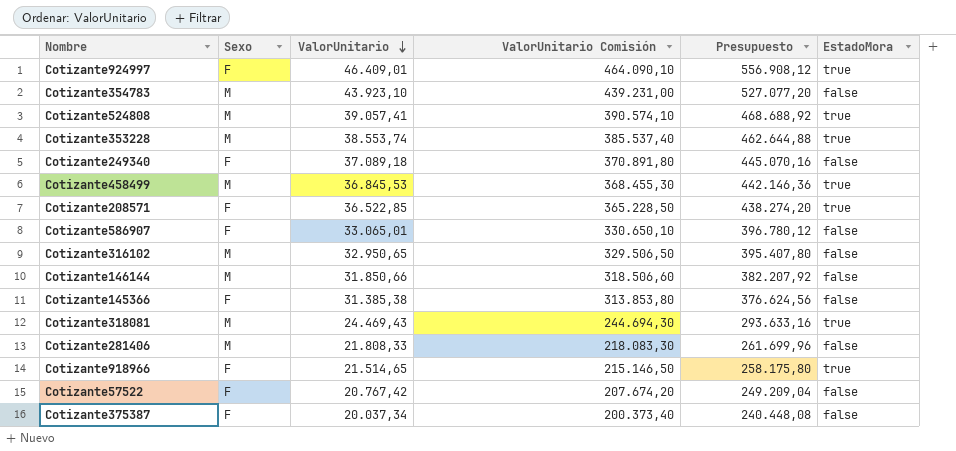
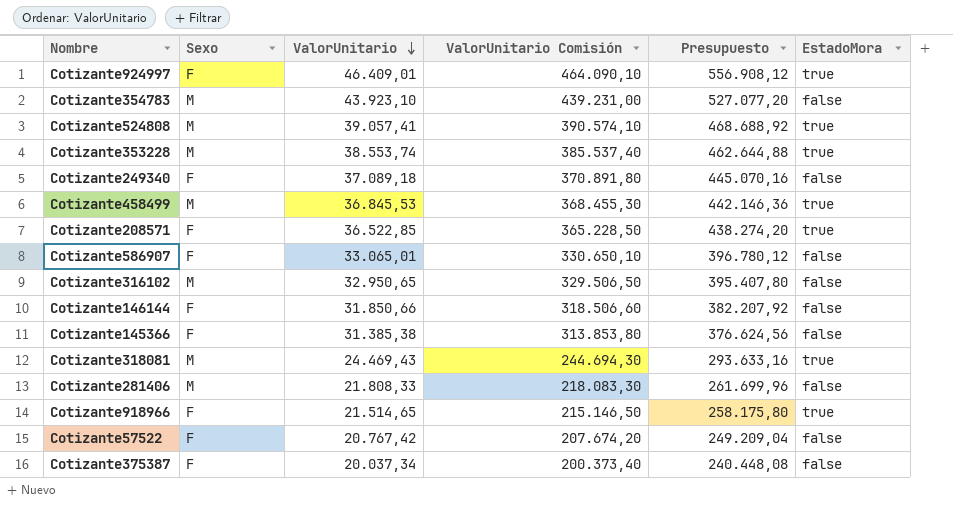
Cotizante146144 | Sexo: M -> F

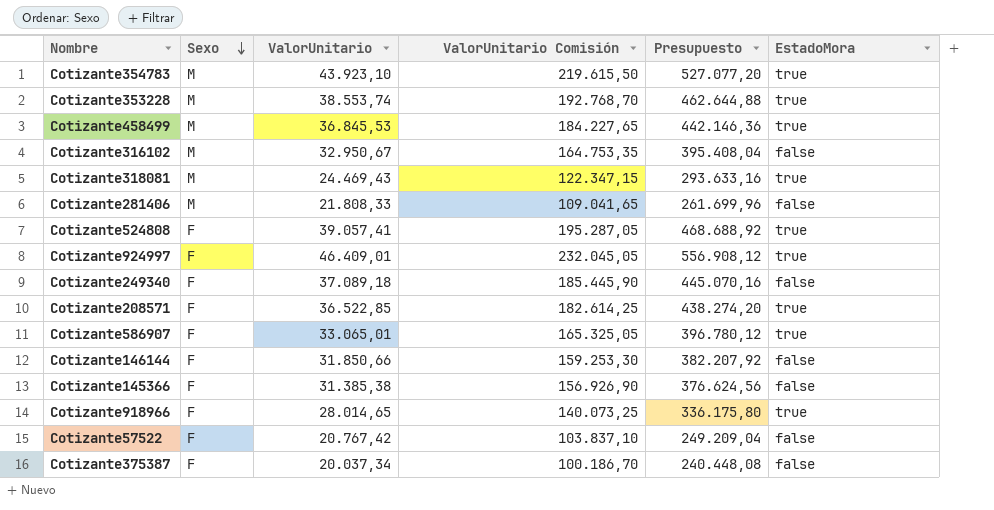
row order: ValorUnitario descending -> Sexo descending
column ValorUnitario Comisión | formula: [ValorUnitario] * 10 -> [ValorUnitario] * 5
Cotizante354783 | EstadoMora: false -> true
Cotizante316102 | ValorUnitario: 32.950,65 -> 32.950,67
Cotizante316102 | Presupuesto: 395.407,80 -> 395.408,04
Cotizante524808 | Sexo: M -> F
Cotizante586907 | EstadoMora: false -> true
Cotizante918966 | ValorUnitario: 21.514,65 -> 28.014,65
Cotizante918966 | Presupuesto: 258.175,80 -> 336.175,80

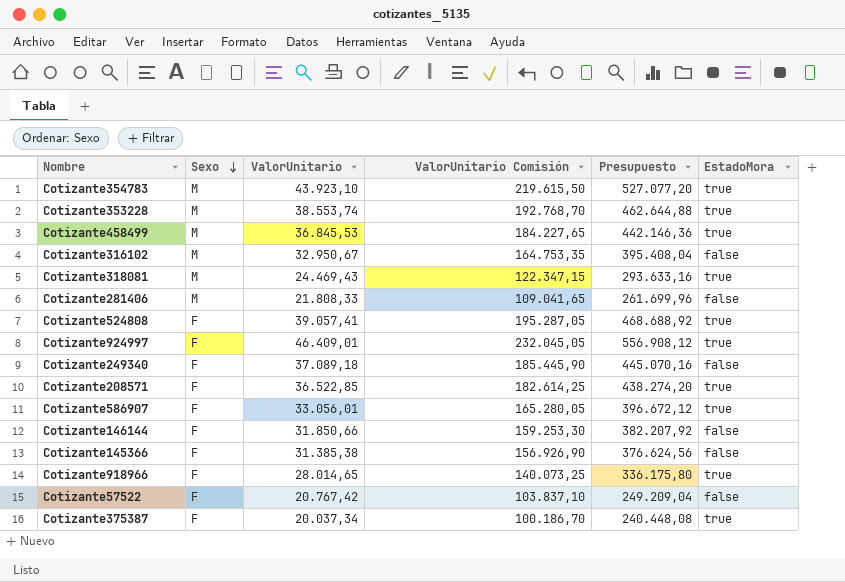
Cotizante586907 | ValorUnitario: 33.065,01 -> 33.056,01
Cotizante586907 | ValorUnitario Comisión: 165.325,05 -> 165.280,05
Cotizante586907 | Presupuesto: 396.780,12 -> 396.672,12
Cotizante375387 | EstadoMora: false -> true

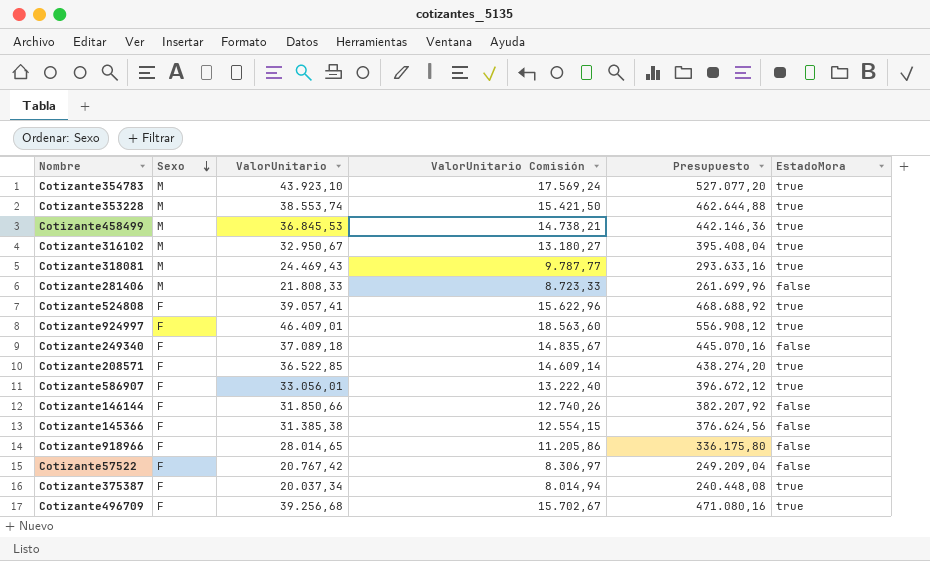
column ValorUnitario Comisión | formula: [ValorUnitario] * 5 -> [ValorUnitario] * 0,4
Cotizante316102 | EstadoMora: false -> true
Cotizante918966 | EstadoMora: true -> false
row Cotizante496709: none -> F | 39.256,68 | 15.702,67 | 471.080,16 | true

